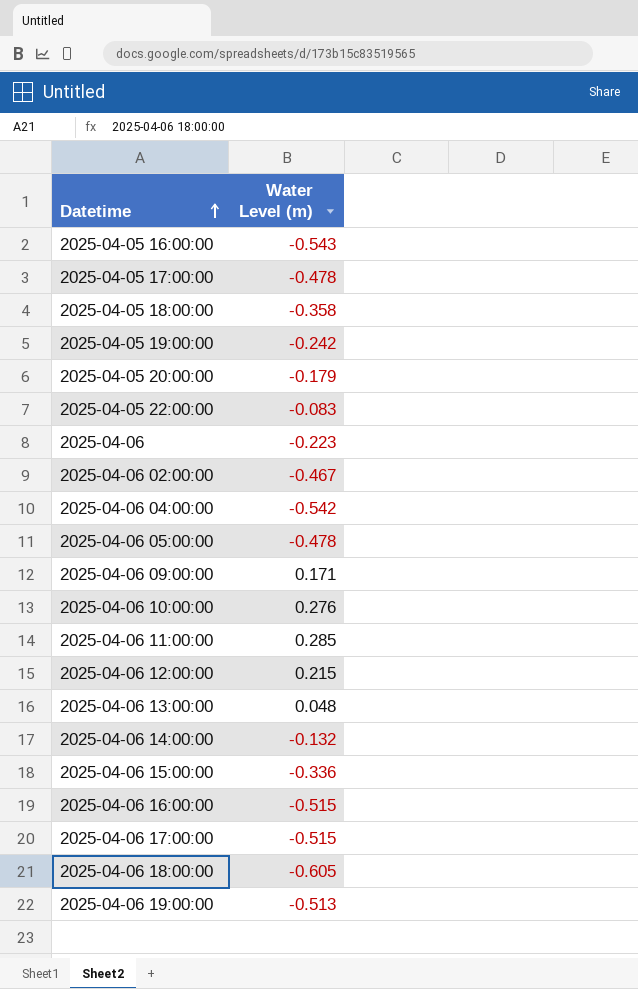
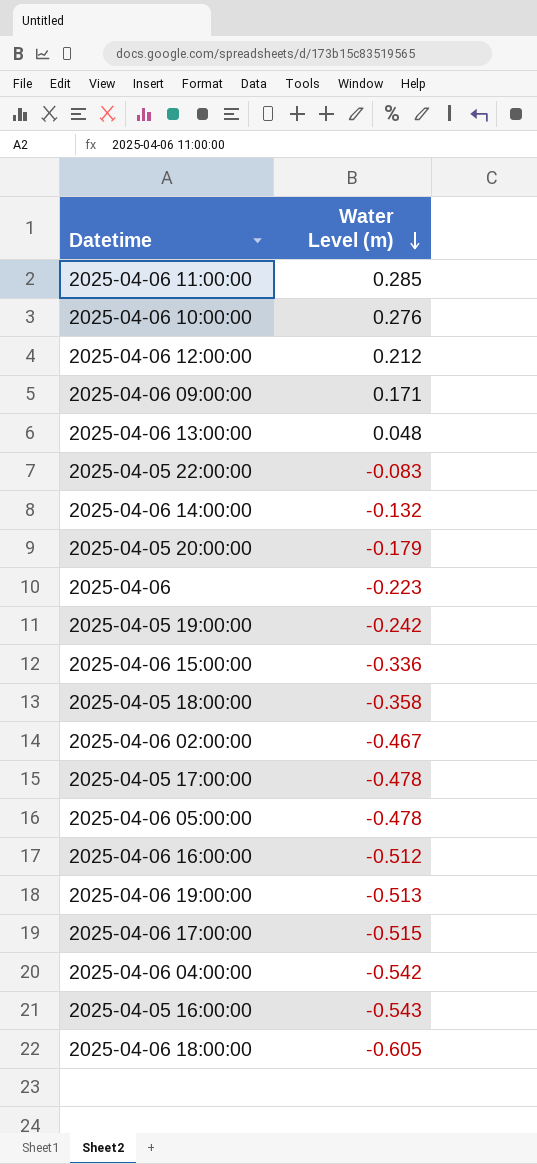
row order: Datetime ascending -> Water Level (m) descending
2025-04-06 12:00:00 | Water Level (m): 0.215 -> 0.212
2025-04-06 16:00:00 | Water Level (m): -0.515 -> -0.512

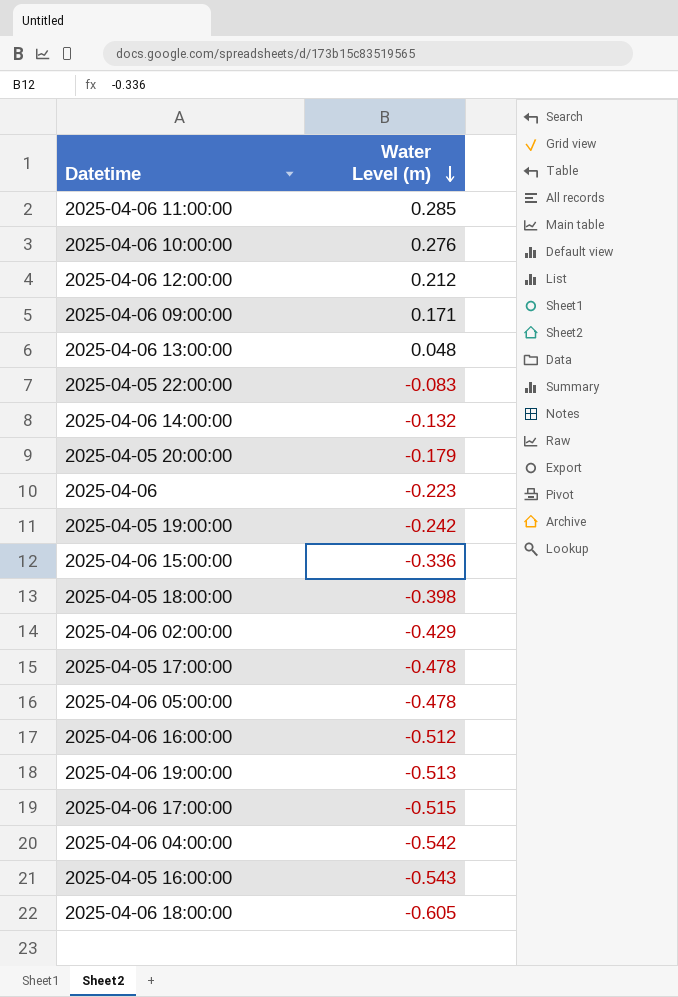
2025-04-05 18:00:00 | Water Level (m): -0.358 -> -0.398
2025-04-06 02:00:00 | Water Level (m): -0.467 -> -0.429

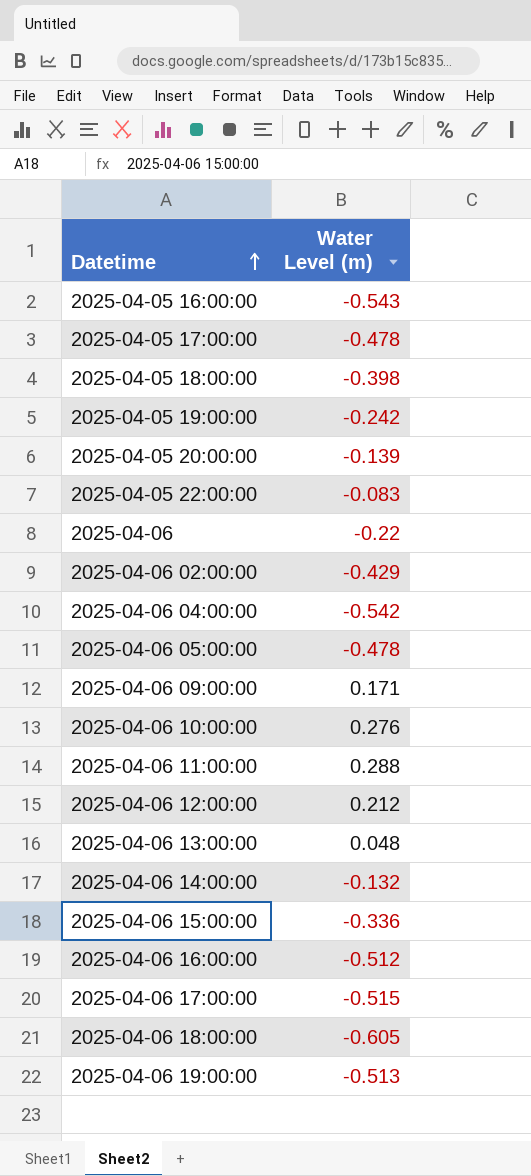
row order: Water Level (m) descending -> Datetime ascending
2025-04-05 20:00:00 | Water Level (m): -0.179 -> -0.139
2025-04-06 | Water Level (m): -0.223 -> -0.22
2025-04-06 11:00:00 | Water Level (m): 0.285 -> 0.288

